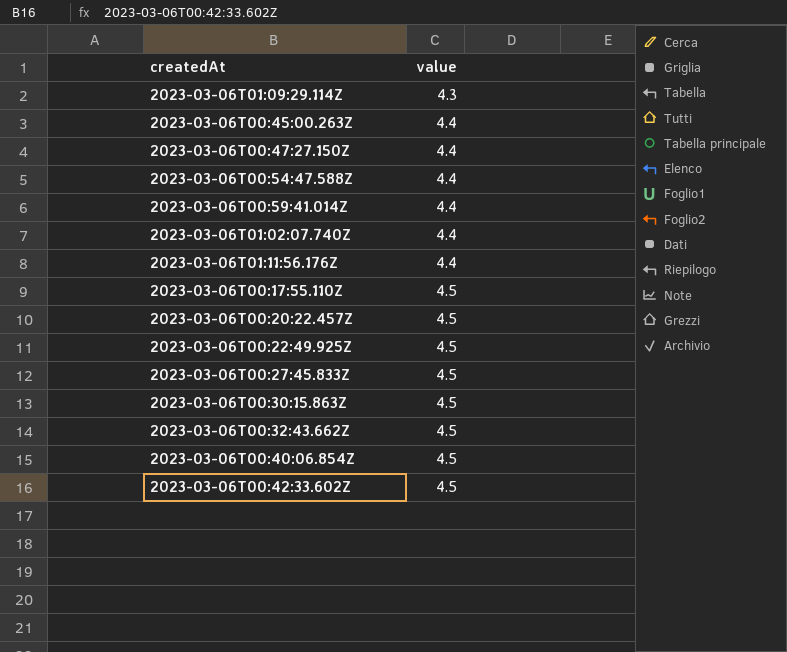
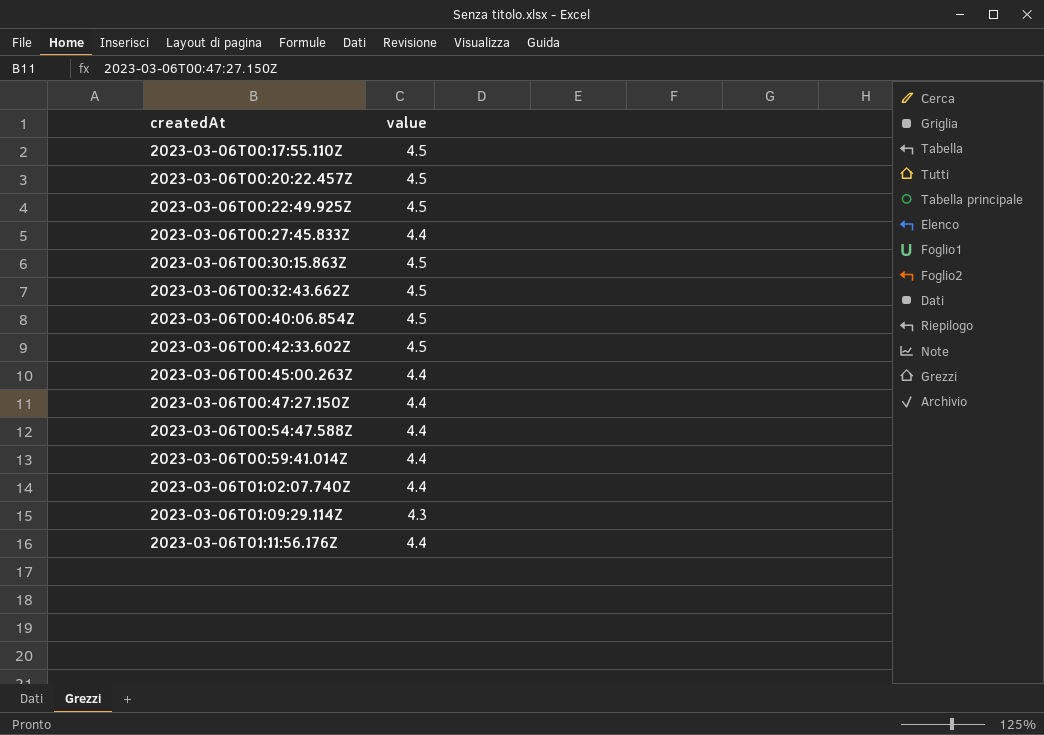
row order: value ascending -> createdAt ascending
2023-03-06T00:27:45.833Z | value: 4.5 -> 4.4

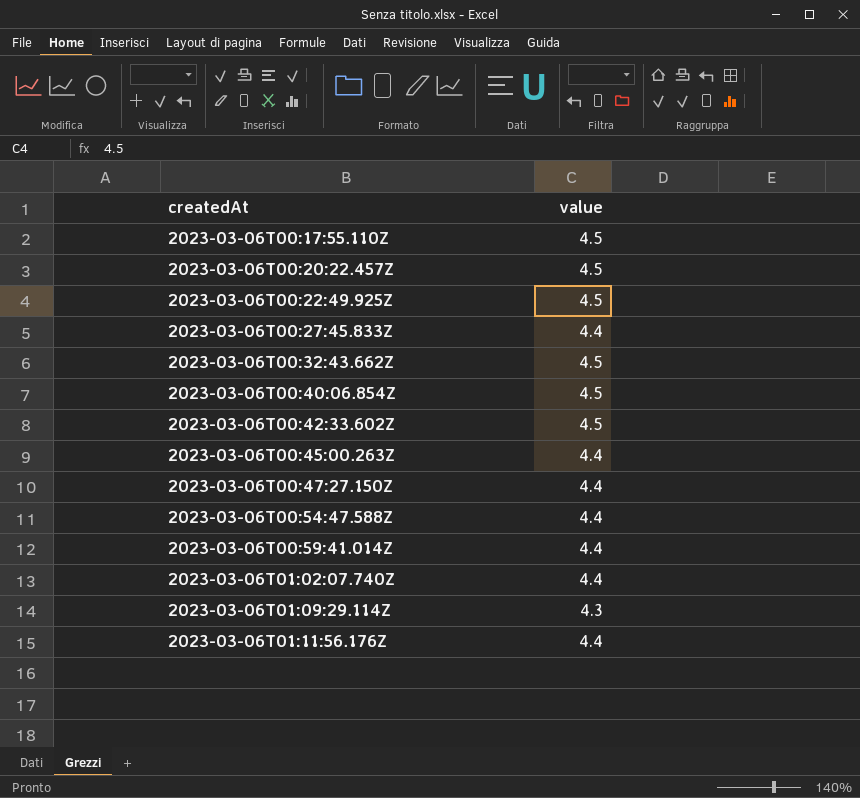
row 2023-03-06T00:30:15.863Z: 4.5 -> none

